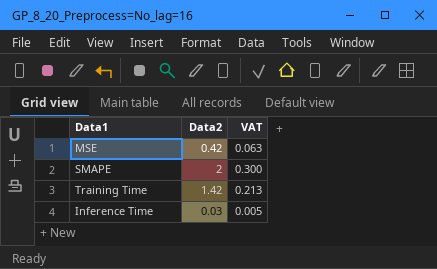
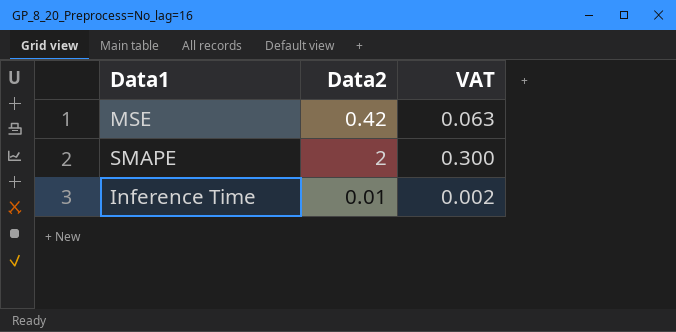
row Training Time: 1.42 | 0.213 -> none
Inference Time | Data2: 0.03 -> 0.01
Inference Time | VAT: 0.005 -> 0.002

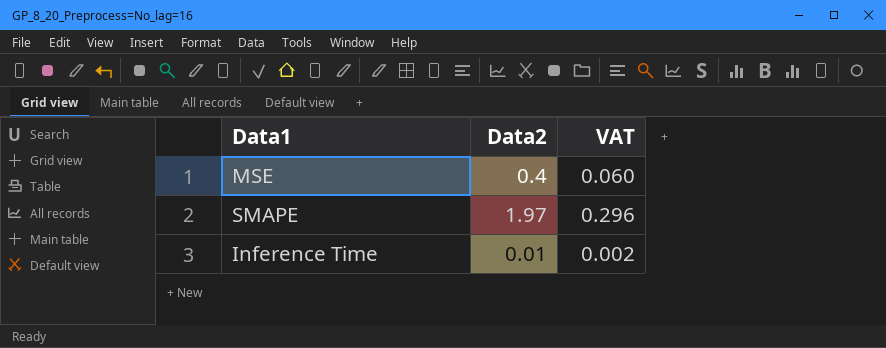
MSE | Data2: 0.42 -> 0.4
MSE | VAT: 0.063 -> 0.060
SMAPE | Data2: 2 -> 1.97
SMAPE | VAT: 0.300 -> 0.296

